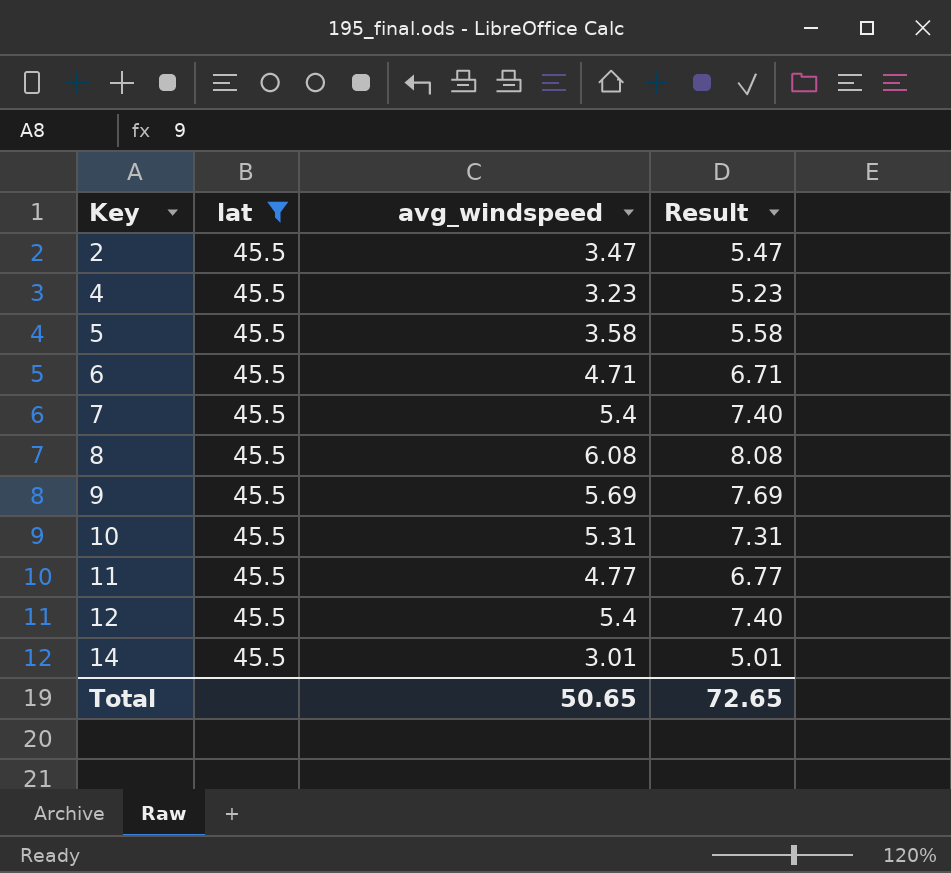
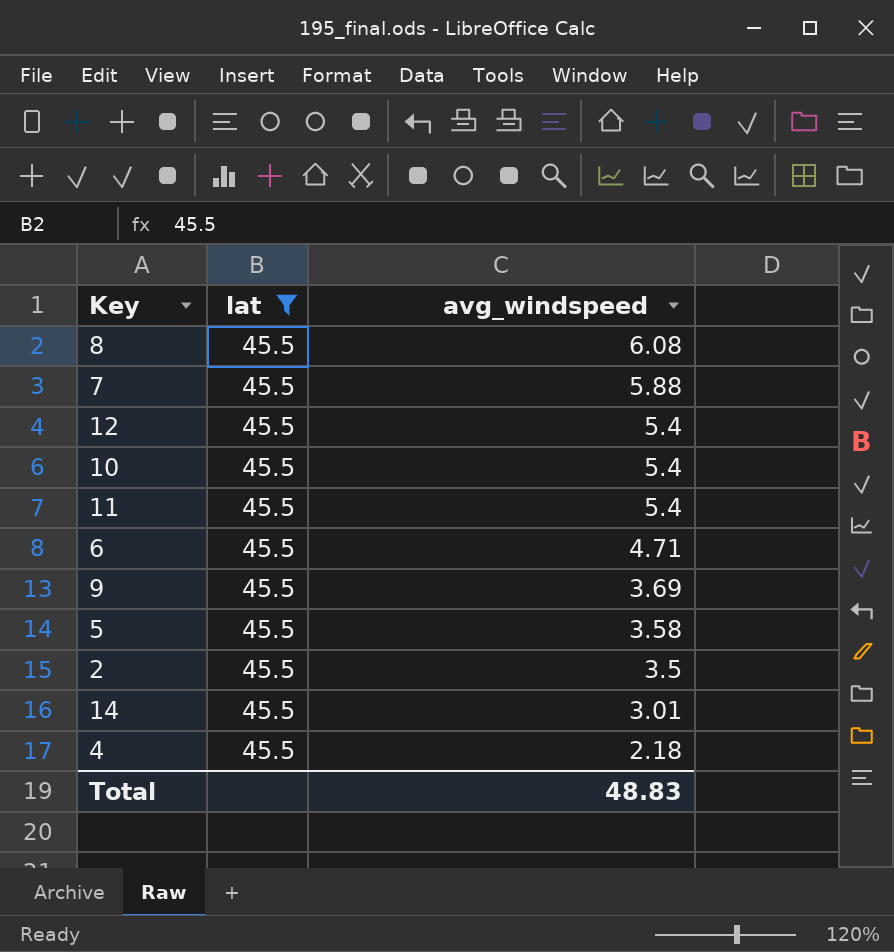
row order: Key ascending -> avg_windspeed descending
column Result | formula: [avg_windspeed] + 2 -> none
7 | avg_windspeed: 5.4 -> 5.88
10 | avg_windspeed: 5.31 -> 5.4
11 | avg_windspeed: 4.77 -> 5.4
9 | avg_windspeed: 5.69 -> 3.69
2 | avg_windspeed: 3.47 -> 3.5
4 | avg_windspeed: 3.23 -> 2.18
Total | avg_windspeed: 50.65 -> 48.83

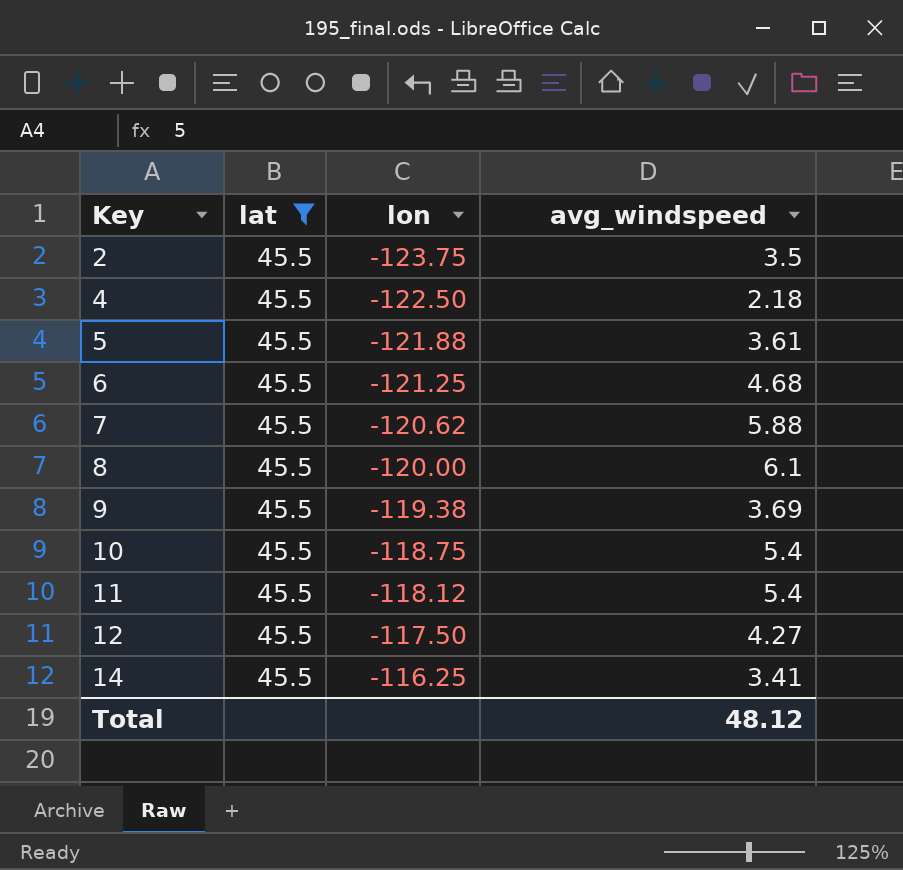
row order: avg_windspeed descending -> Key ascending
column lon | position: none -> 3
5 | avg_windspeed: 3.58 -> 3.61
6 | avg_windspeed: 4.71 -> 4.68
8 | avg_windspeed: 6.08 -> 6.1
12 | avg_windspeed: 5.4 -> 4.27
14 | avg_windspeed: 3.01 -> 3.41
Total | avg_windspeed: 48.83 -> 48.12

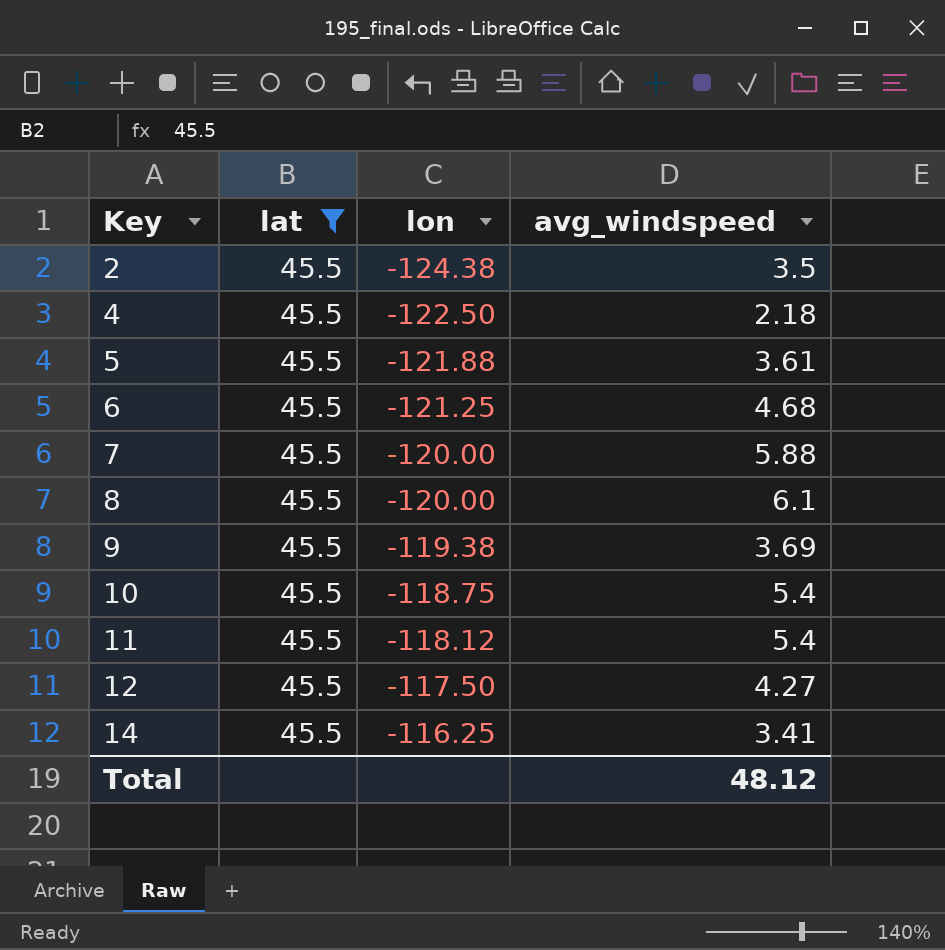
2 | lon: -123.75 -> -124.38
7 | lon: -120.62 -> -120.00

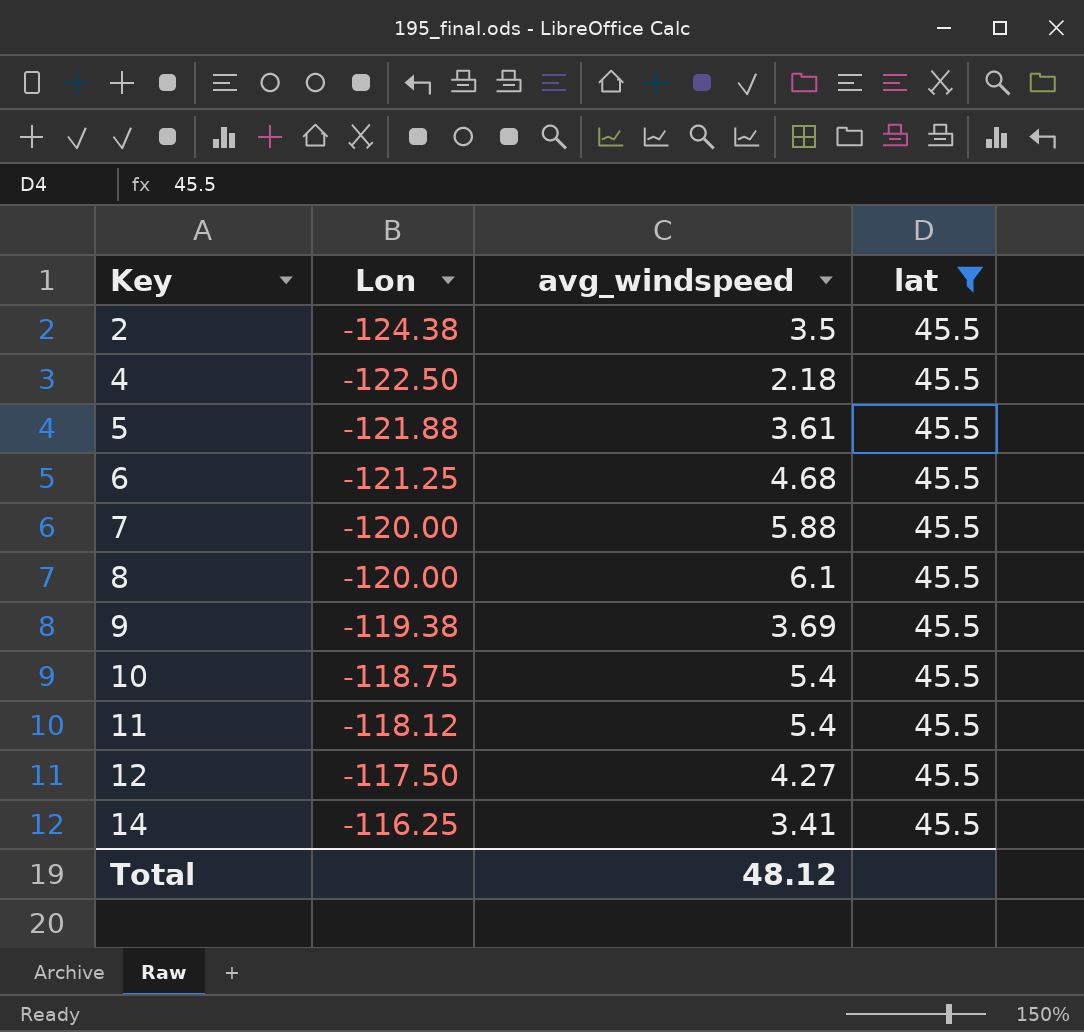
column name: lon -> Lon
column lat | position: 2 -> 4

